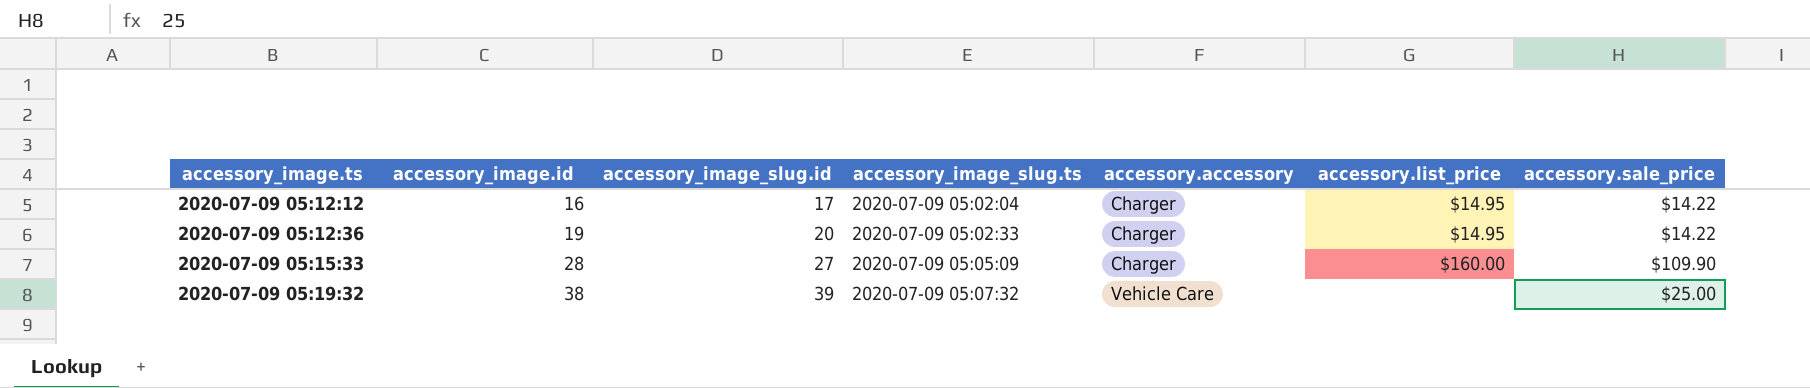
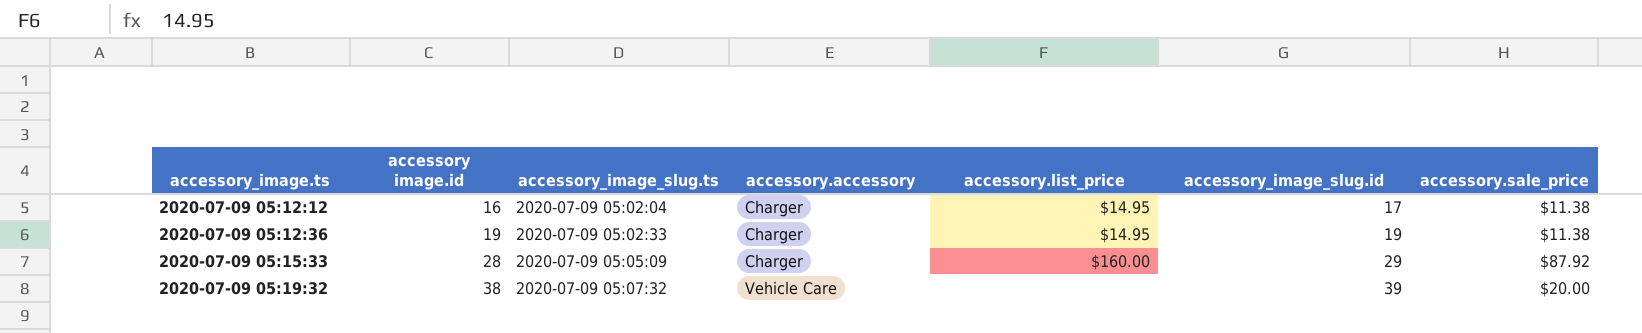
column name: accessory_image.id -> accessory image.id
column accessory_image_slug.id | position: 3 -> 6
2020-07-09 05:12:12 | accessory.sale_price: $14.22 -> $11.38
2020-07-09 05:12:36 | accessory_image_slug.id: 20 -> 19
2020-07-09 05:12:36 | accessory.sale_price: $14.22 -> $11.38
2020-07-09 05:15:33 | accessory_image_slug.id: 27 -> 29
2020-07-09 05:15:33 | accessory.sale_price: $109.90 -> $87.92
2020-07-09 05:19:32 | accessory.sale_price: $25.00 -> $20.00

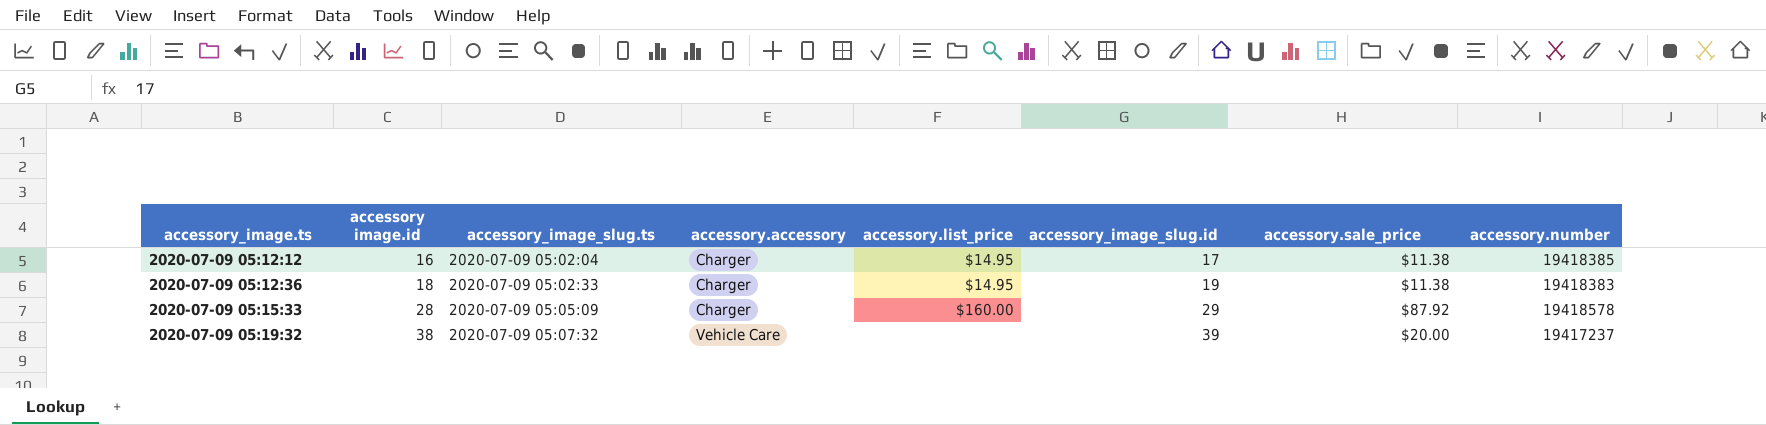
column accessory.number | position: none -> 8
2020-07-09 05:12:36 | accessory image.id: 19 -> 18

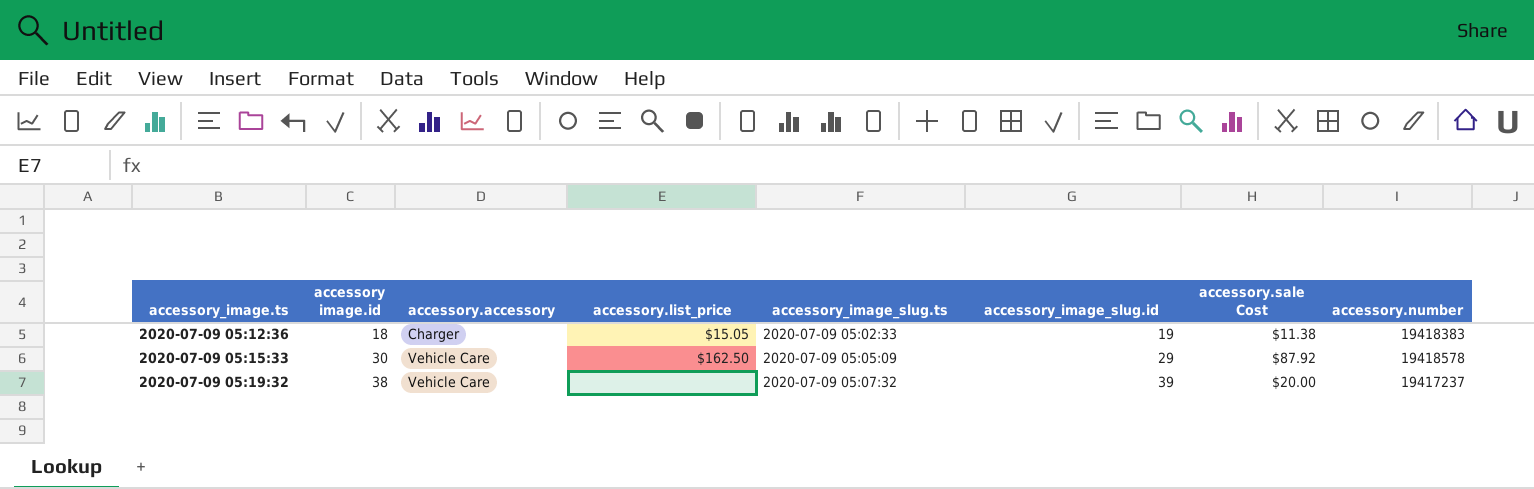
column accessory_image_slug.ts | position: 3 -> 5
column name: accessory.sale_price -> accessory.sale Cost
row 2020-07-09 05:12:12: 16 | 2020-07-09 05:02:04 | Charger | $14.95 | 17 | $11.38 | 19418385 -> none
2020-07-09 05:12:36 | accessory.list_price: $14.95 -> $15.05
2020-07-09 05:15:33 | accessory image.id: 28 -> 30
2020-07-09 05:15:33 | accessory.accessory: Charger -> Vehicle Care
2020-07-09 05:15:33 | accessory.list_price: $160.00 -> $162.50

